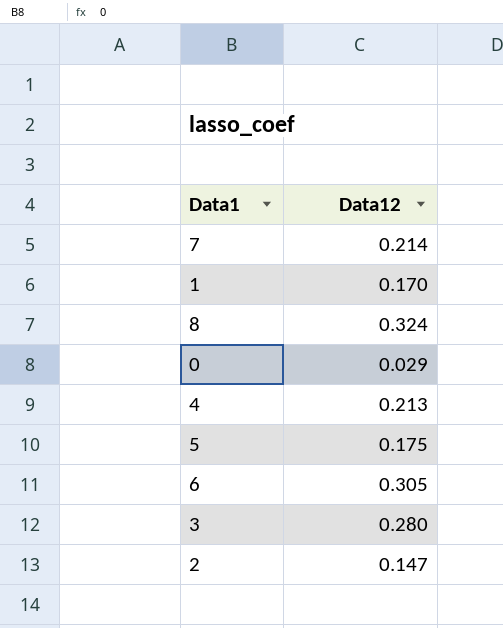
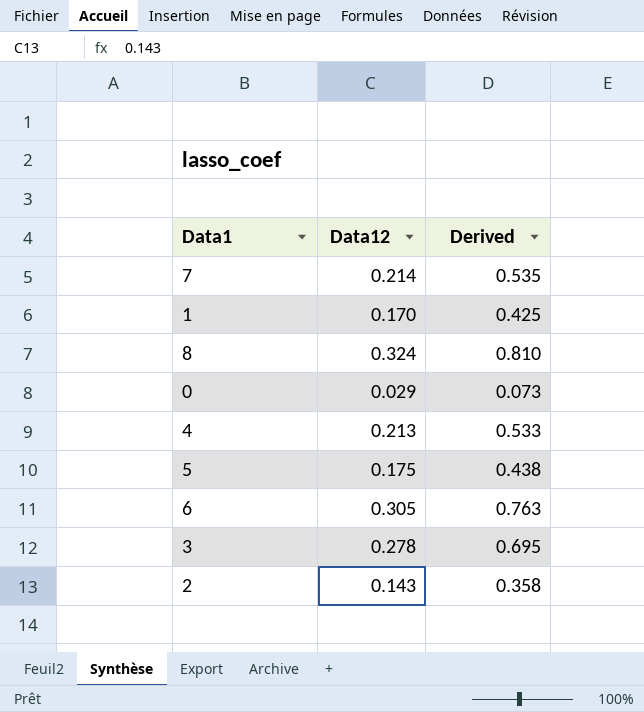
column Derived | formula: none -> [Data12] * 2.5
3 | Data12: 0.280 -> 0.278
2 | Data12: 0.147 -> 0.143

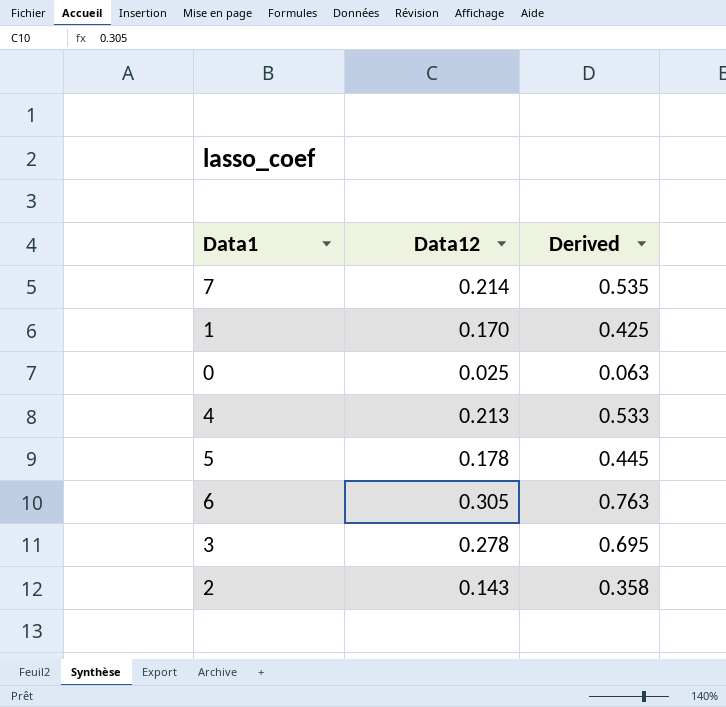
row 8: 0.324 | 0.810 -> none
0 | Data12: 0.029 -> 0.025
0 | Derived: 0.073 -> 0.063
5 | Data12: 0.175 -> 0.178
5 | Derived: 0.438 -> 0.445

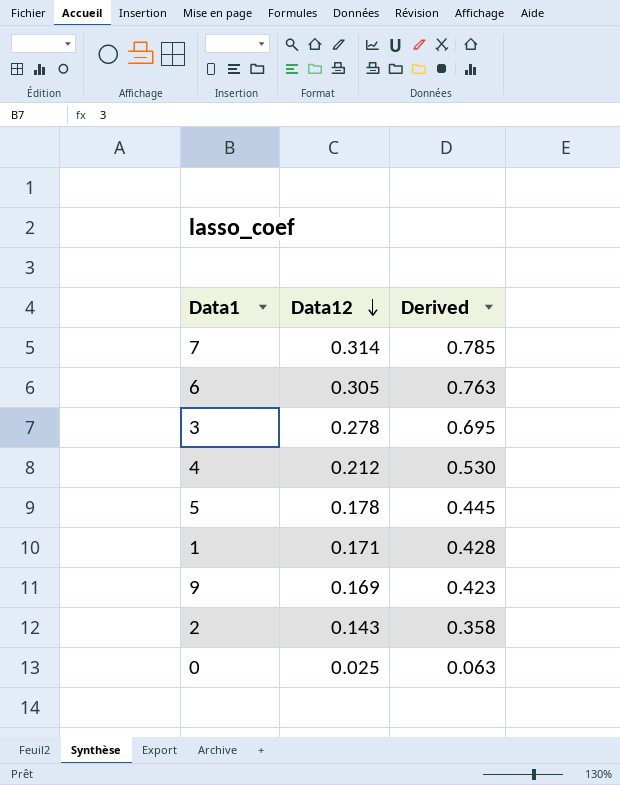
row order: none -> Data12 descending
7 | Data12: 0.214 -> 0.314
7 | Derived: 0.535 -> 0.785
4 | Data12: 0.213 -> 0.212
4 | Derived: 0.533 -> 0.530
1 | Data12: 0.170 -> 0.171
1 | Derived: 0.425 -> 0.428
row 9: none -> 0.169 | 0.423

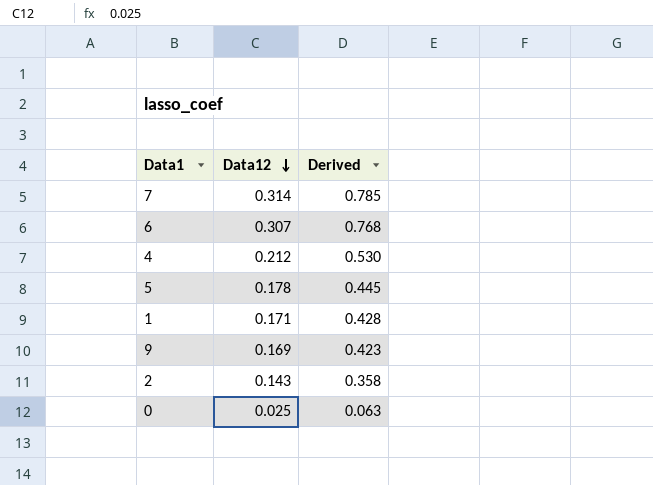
row 3: 0.278 | 0.695 -> none
6 | Data12: 0.305 -> 0.307
6 | Derived: 0.763 -> 0.768

